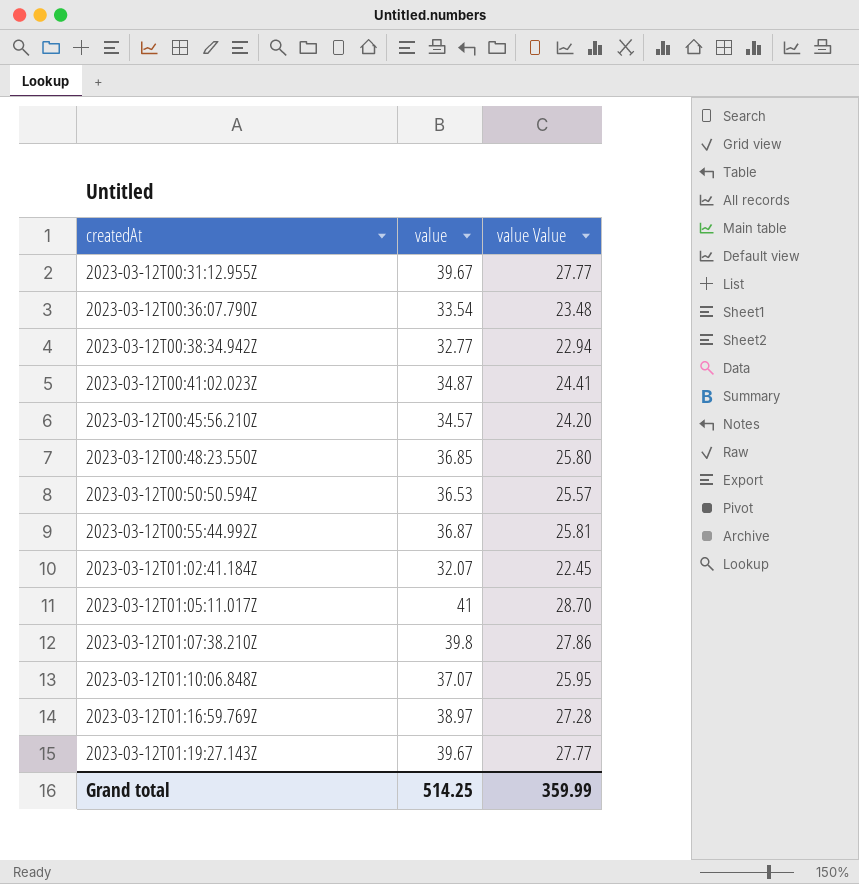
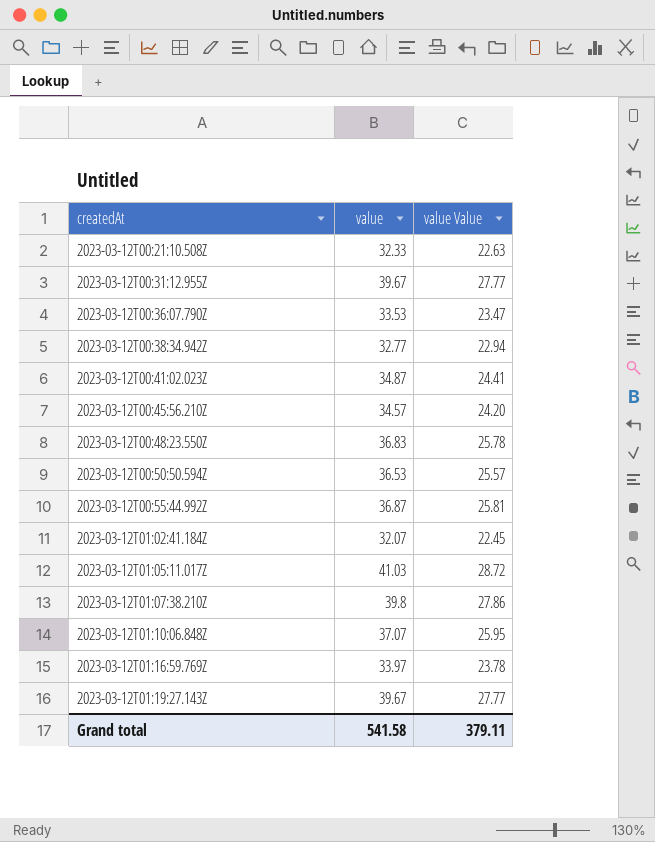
row 2023-03-12T00:21:10.508Z: none -> 32.33 | 22.63
2023-03-12T00:36:07.790Z | value: 33.54 -> 33.53
2023-03-12T00:36:07.790Z | value Value: 23.48 -> 23.47
2023-03-12T00:48:23.550Z | value: 36.85 -> 36.83
2023-03-12T00:48:23.550Z | value Value: 25.80 -> 25.78
2023-03-12T01:05:11.017Z | value: 41 -> 41.03
2023-03-12T01:05:11.017Z | value Value: 28.70 -> 28.72
2023-03-12T01:16:59.769Z | value: 38.97 -> 33.97
2023-03-12T01:16:59.769Z | value Value: 27.28 -> 23.78
Grand total | value: 514.25 -> 541.58
Grand total | value Value: 359.99 -> 379.11

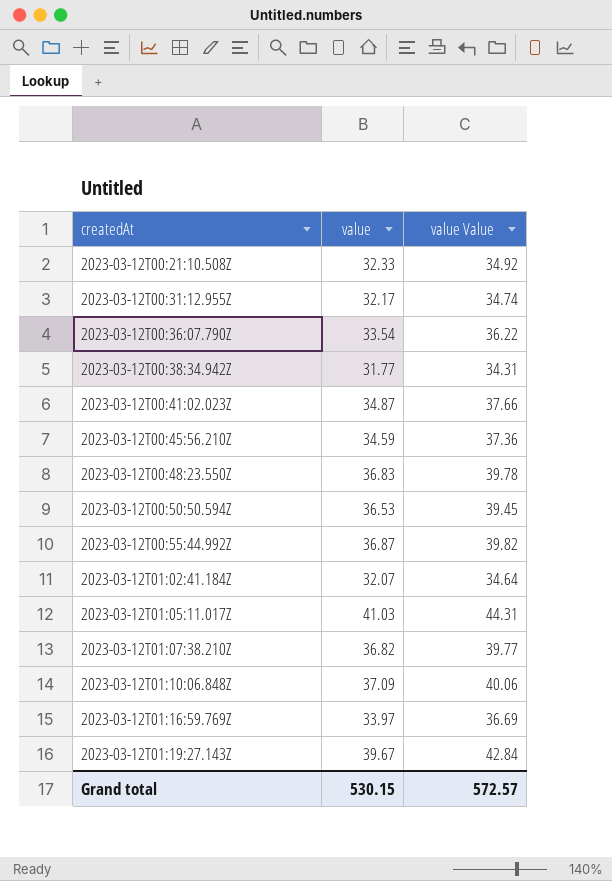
column value Value | formula: [value] * 0.7 -> [value] * 1.08
2023-03-12T00:31:12.955Z | value: 39.67 -> 32.17
2023-03-12T00:36:07.790Z | value: 33.53 -> 33.54
2023-03-12T00:38:34.942Z | value: 32.77 -> 31.77
2023-03-12T00:45:56.210Z | value: 34.57 -> 34.59
2023-03-12T01:07:38.210Z | value: 39.8 -> 36.82
2023-03-12T01:10:06.848Z | value: 37.07 -> 37.09
Grand total | value: 541.58 -> 530.15
Grand total | value Value: 379.11 -> 572.57

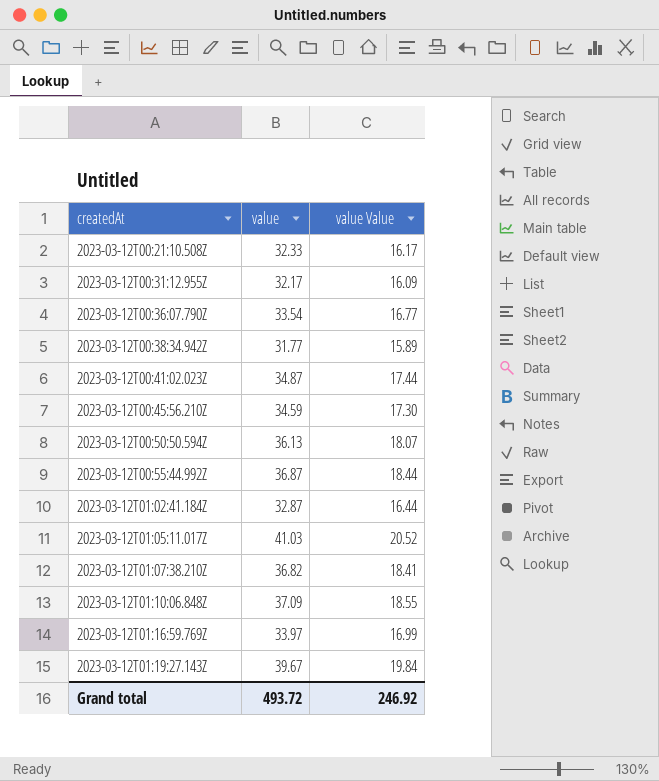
column value Value | formula: [value] * 1.08 -> [value] * 0.5
row 2023-03-12T00:48:23.550Z: 36.83 | 39.78 -> none
2023-03-12T00:50:50.594Z | value: 36.53 -> 36.13
2023-03-12T01:02:41.184Z | value: 32.07 -> 32.87
Grand total | value: 530.15 -> 493.72
Grand total | value Value: 572.57 -> 246.92

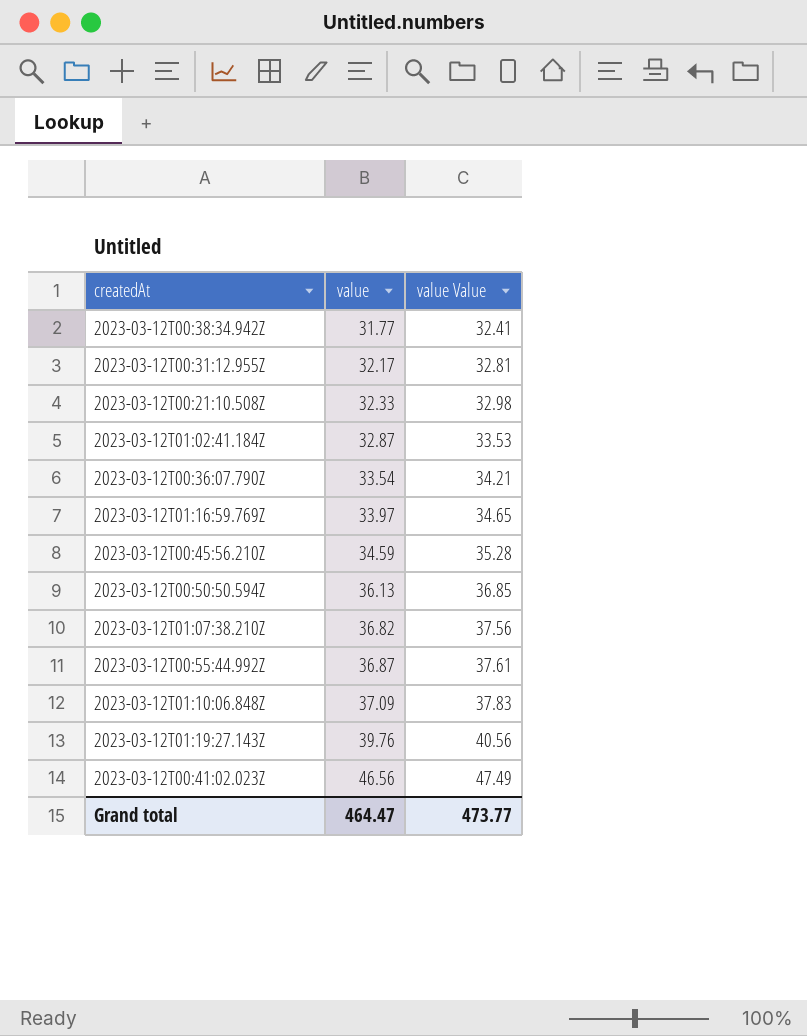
row order: createdAt ascending -> value ascending
column value Value | formula: [value] * 0.5 -> [value] * 1.02
row 2023-03-12T01:05:11.017Z: 41.03 | 20.52 -> none
2023-03-12T01:19:27.143Z | value: 39.67 -> 39.76
2023-03-12T00:41:02.023Z | value: 34.87 -> 46.56
Grand total | value: 493.72 -> 464.47
Grand total | value Value: 246.92 -> 473.77

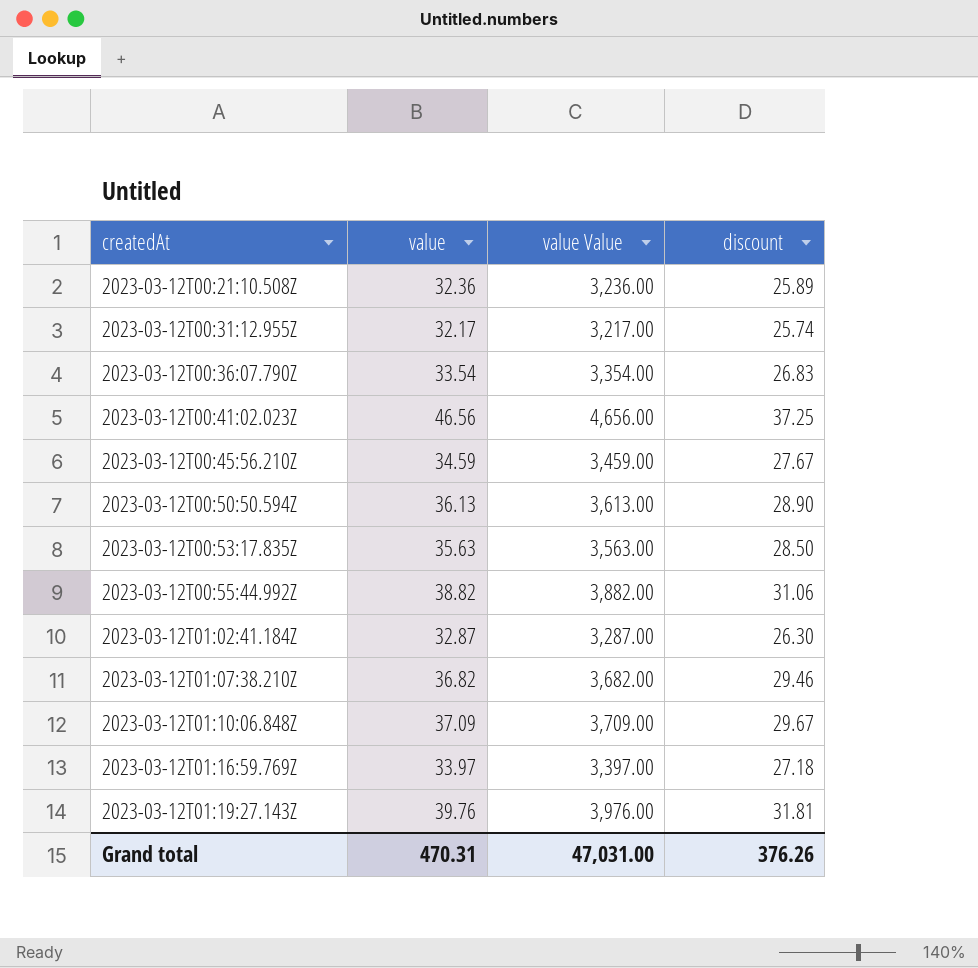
row order: value ascending -> createdAt ascending
column value Value | formula: [value] * 1.02 -> [value] * 100
column discount | formula: none -> [value] * 0.8
row 2023-03-12T00:38:34.942Z: 31.77 | 32.41 -> none
2023-03-12T00:21:10.508Z | value: 32.33 -> 32.36
row 2023-03-12T00:53:17.835Z: none -> 35.63 | 3,563.00 | 28.50
2023-03-12T00:55:44.992Z | value: 36.87 -> 38.82
Grand total | value: 464.47 -> 470.31
Grand total | value Value: 473.77 -> 47,031.00

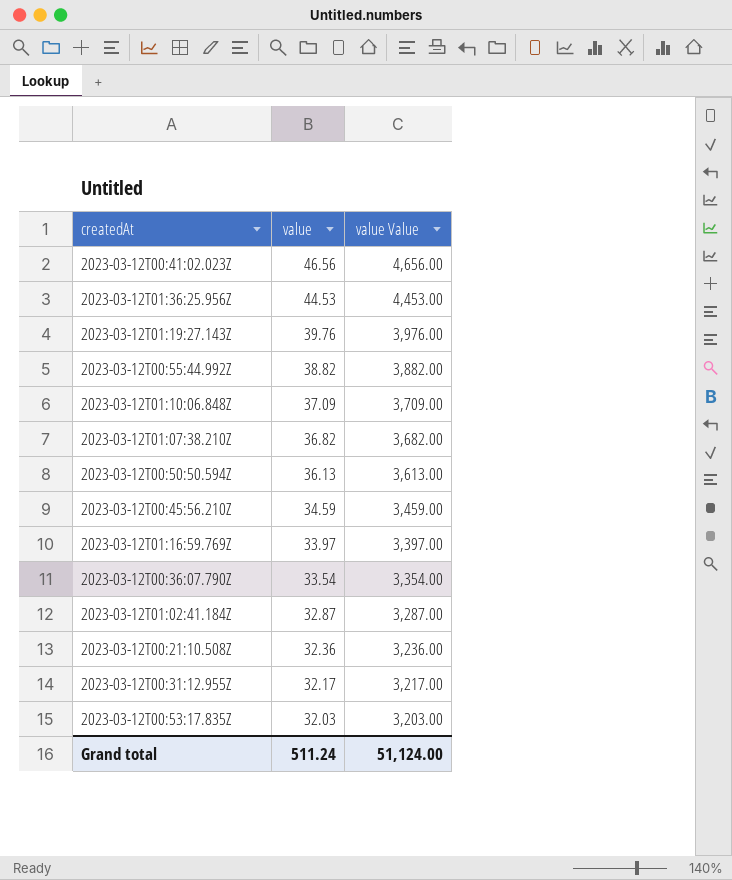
row order: createdAt ascending -> value descending
column discount | formula: [value] * 0.8 -> none
row 2023-03-12T01:36:25.956Z: none -> 44.53 | 4,453.00
2023-03-12T00:53:17.835Z | value: 35.63 -> 32.03
2023-03-12T00:53:17.835Z | value Value: 3,563.00 -> 3,203.00
Grand total | value: 470.31 -> 511.24
Grand total | value Value: 47,031.00 -> 51,124.00

